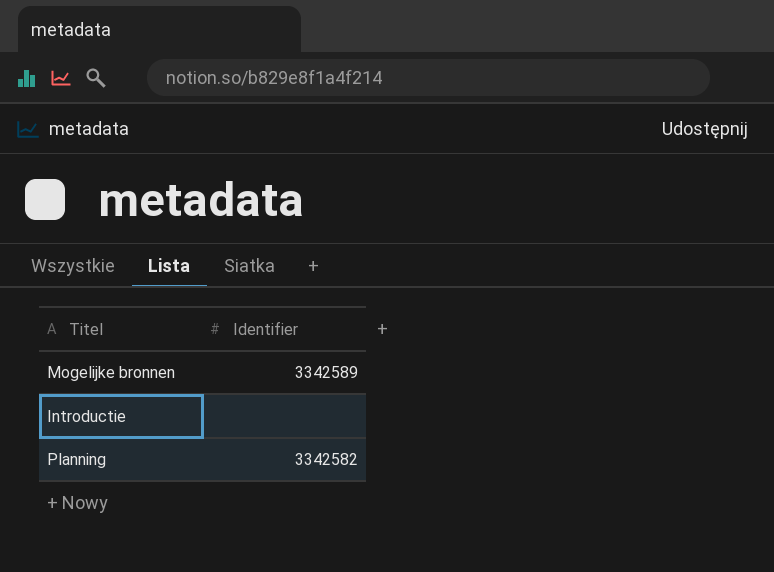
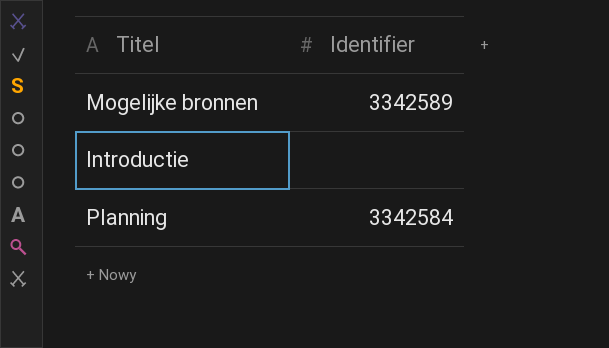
Planning | Identifier: 3342582 -> 3342584

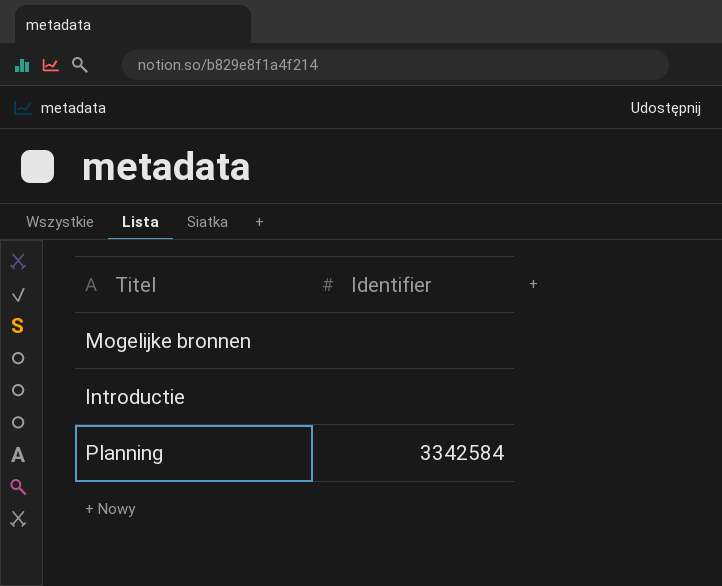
Mogelijke bronnen | Identifier: 3342589 -> none

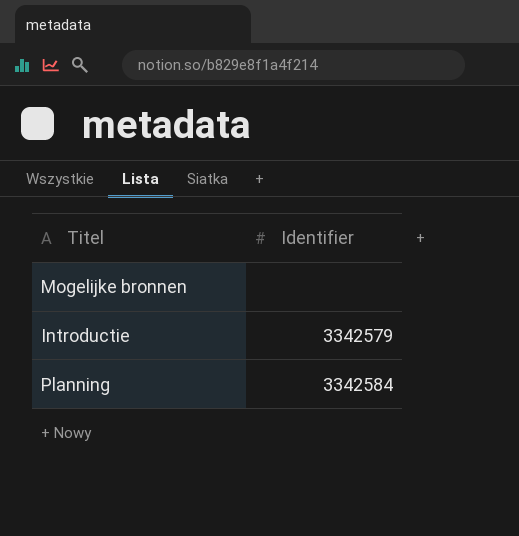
Introductie | Identifier: none -> 3342579

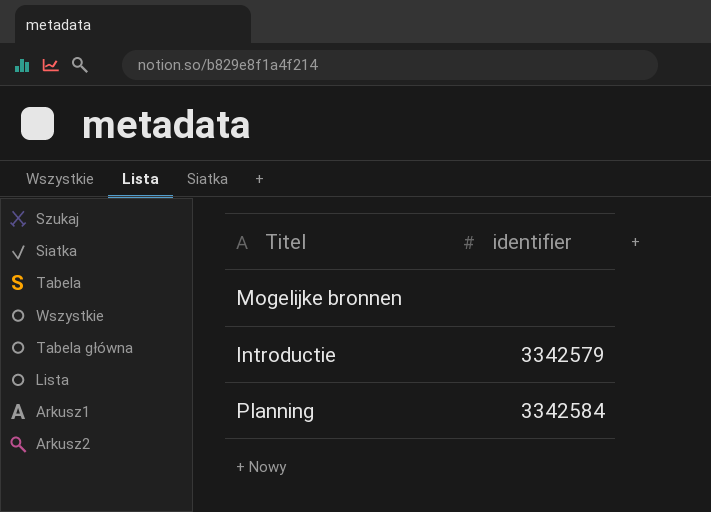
column name: Identifier -> identifier

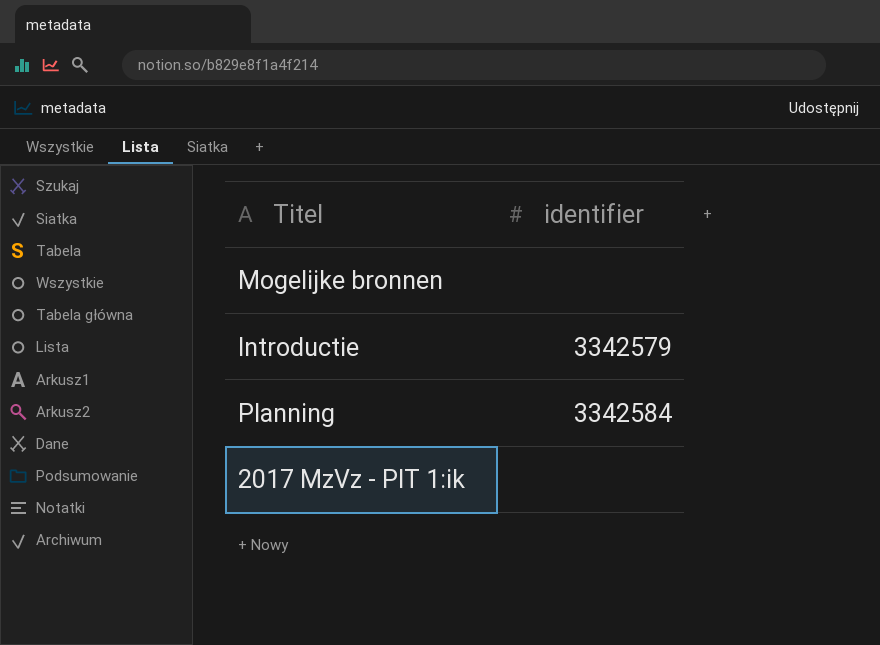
row 2017 MzVz - PIT 1:ik: none -> none

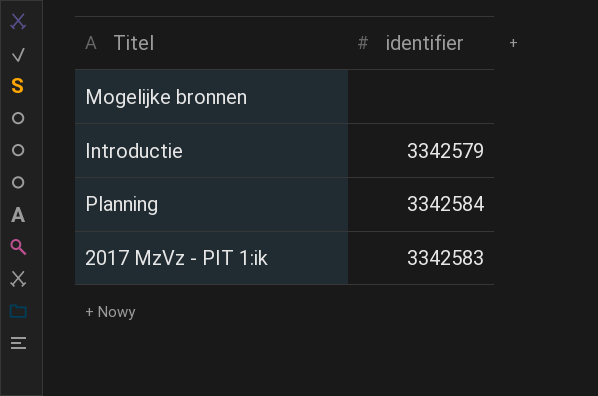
2017 MzVz - PIT 1:ik | identifier: none -> 3342583

